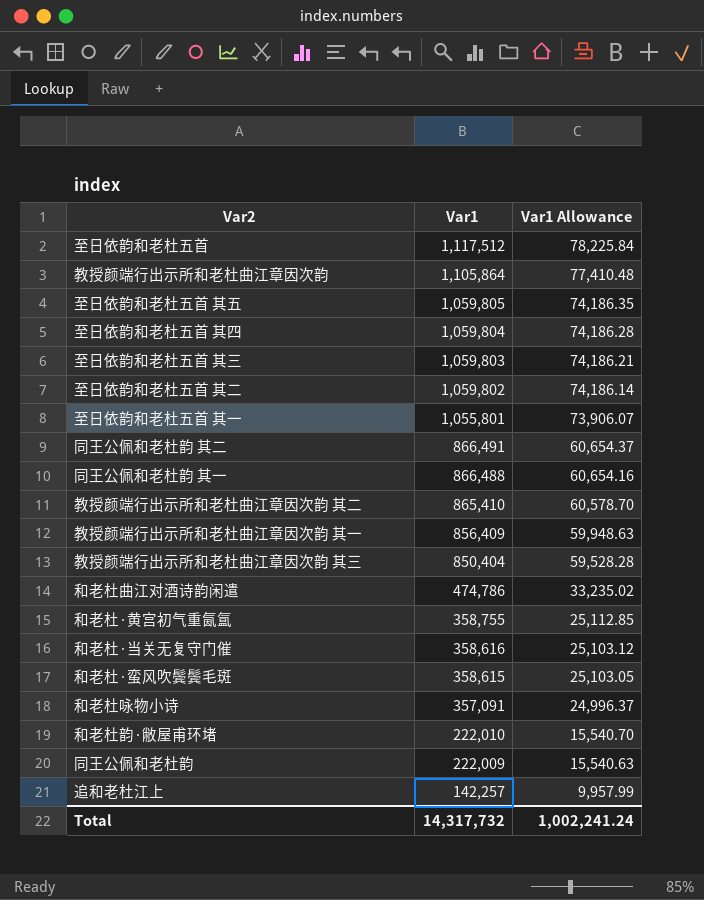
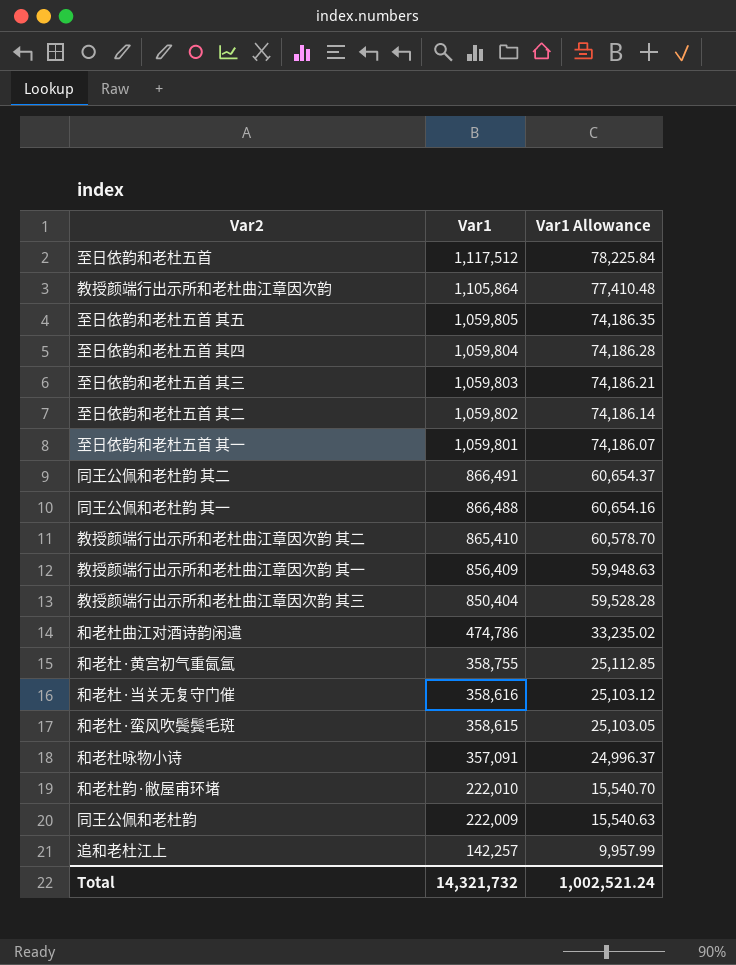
至日依韵和老杜五首 其一 | Var1: 1,055,801 -> 1,059,801
至日依韵和老杜五首 其一 | Var1 Allowance: 73,906.07 -> 74,186.07
Total | Var1: 14,317,732 -> 14,321,732
Total | Var1 Allowance: 1,002,241.24 -> 1,002,521.24

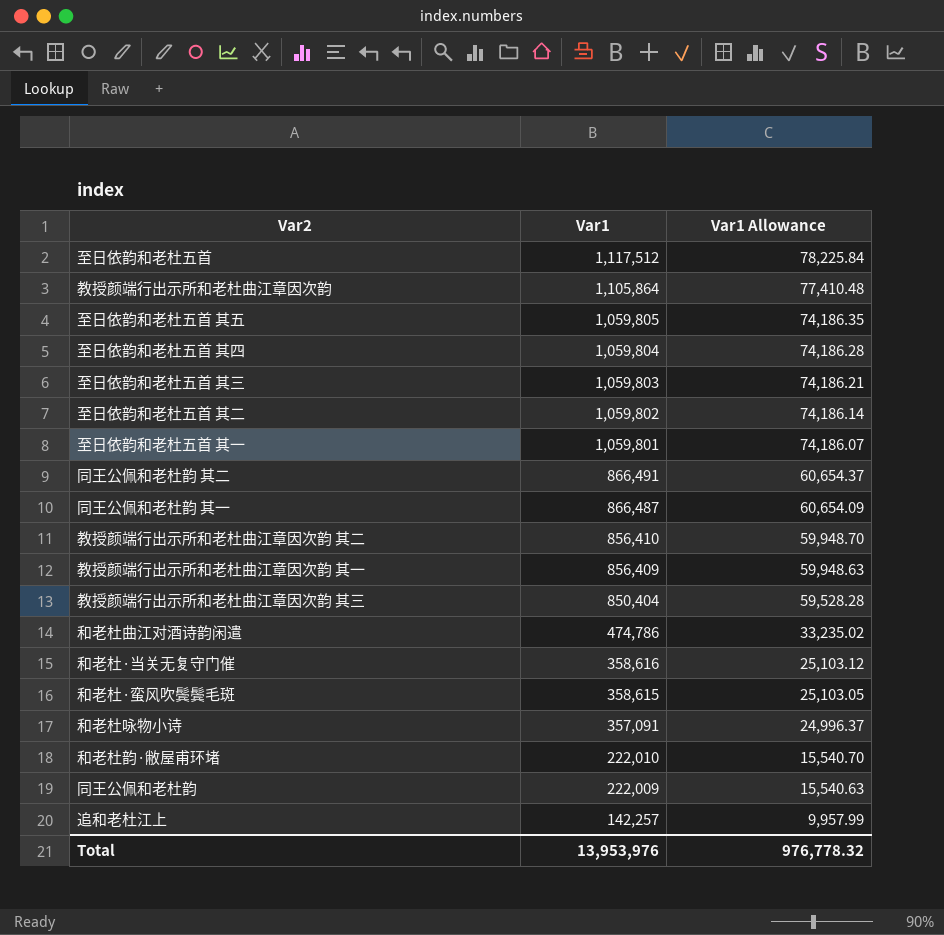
row 和老杜·黄宫初气重氤氲: 358,755 | 25,112.85 -> none
同王公佩和老杜韵 其一 | Var1: 866,488 -> 866,487
同王公佩和老杜韵 其一 | Var1 Allowance: 60,654.16 -> 60,654.09
教授颜端行出示所和老杜曲江章因次韵 其二 | Var1: 865,410 -> 856,410
教授颜端行出示所和老杜曲江章因次韵 其二 | Var1 Allowance: 60,578.70 -> 59,948.70
Total | Var1: 14,321,732 -> 13,953,976
Total | Var1 Allowance: 1,002,521.24 -> 976,778.32

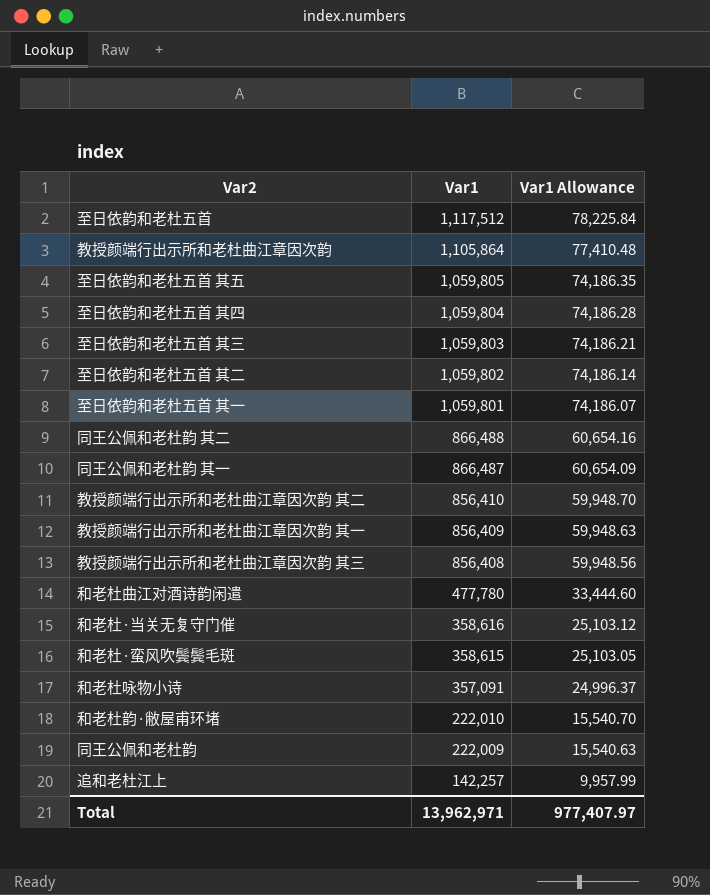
同王公佩和老杜韵 其二 | Var1: 866,491 -> 866,488
同王公佩和老杜韵 其二 | Var1 Allowance: 60,654.37 -> 60,654.16
教授颜端行出示所和老杜曲江章因次韵 其三 | Var1: 850,404 -> 856,408
教授颜端行出示所和老杜曲江章因次韵 其三 | Var1 Allowance: 59,528.28 -> 59,948.56
和老杜曲江对酒诗韵闲遣 | Var1: 474,786 -> 477,780
和老杜曲江对酒诗韵闲遣 | Var1 Allowance: 33,235.02 -> 33,444.60
Total | Var1: 13,953,976 -> 13,962,971
Total | Var1 Allowance: 976,778.32 -> 977,407.97

